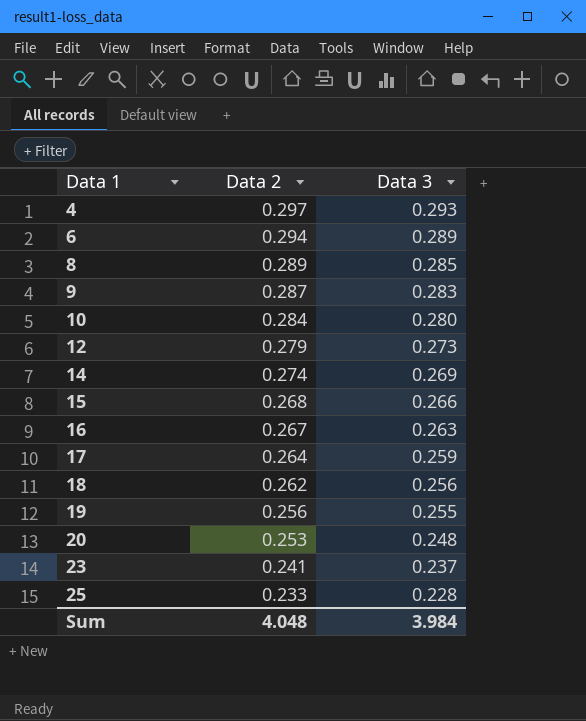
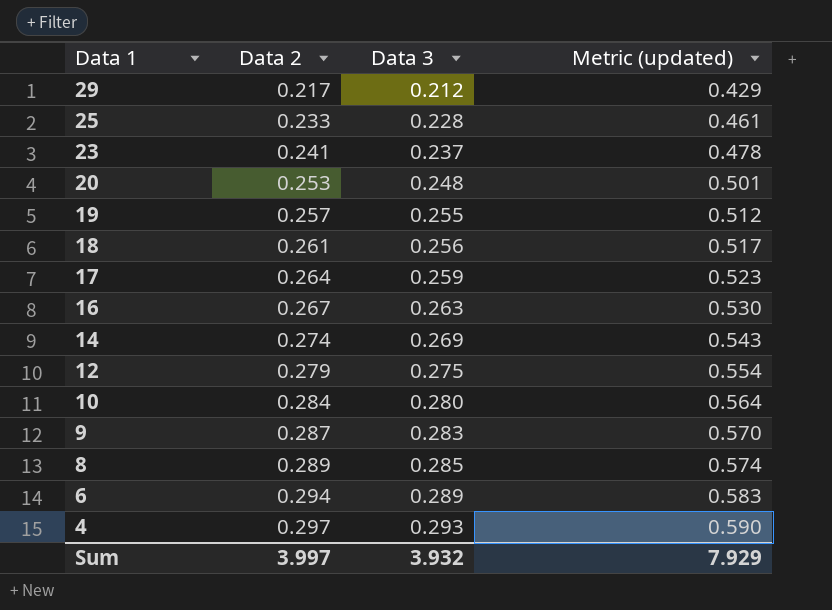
row order: Data 1 ascending -> Data 1 descending
column Metric (updated) | formula: none -> [Data 2] + [Data 3]
row 15: 0.268 | 0.266 -> none
row 29: none -> 0.217 | 0.212 | 0.429
19 | Data 2: 0.256 -> 0.257
18 | Data 2: 0.262 -> 0.261
12 | Data 3: 0.273 -> 0.275
Sum | Data 2: 4.048 -> 3.997
Sum | Data 3: 3.984 -> 3.932

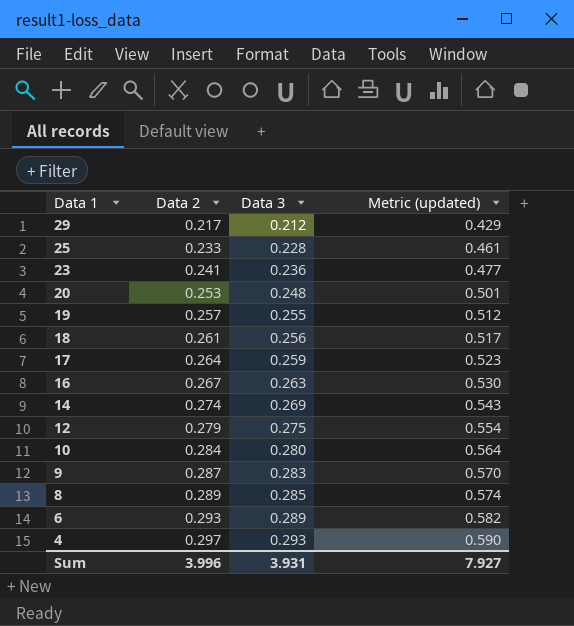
23 | Data 3: 0.237 -> 0.236
23 | Metric (updated): 0.478 -> 0.477
6 | Data 2: 0.294 -> 0.293
6 | Metric (updated): 0.583 -> 0.582
Sum | Data 2: 3.997 -> 3.996
Sum | Data 3: 3.932 -> 3.931
Sum | Metric (updated): 7.929 -> 7.927

